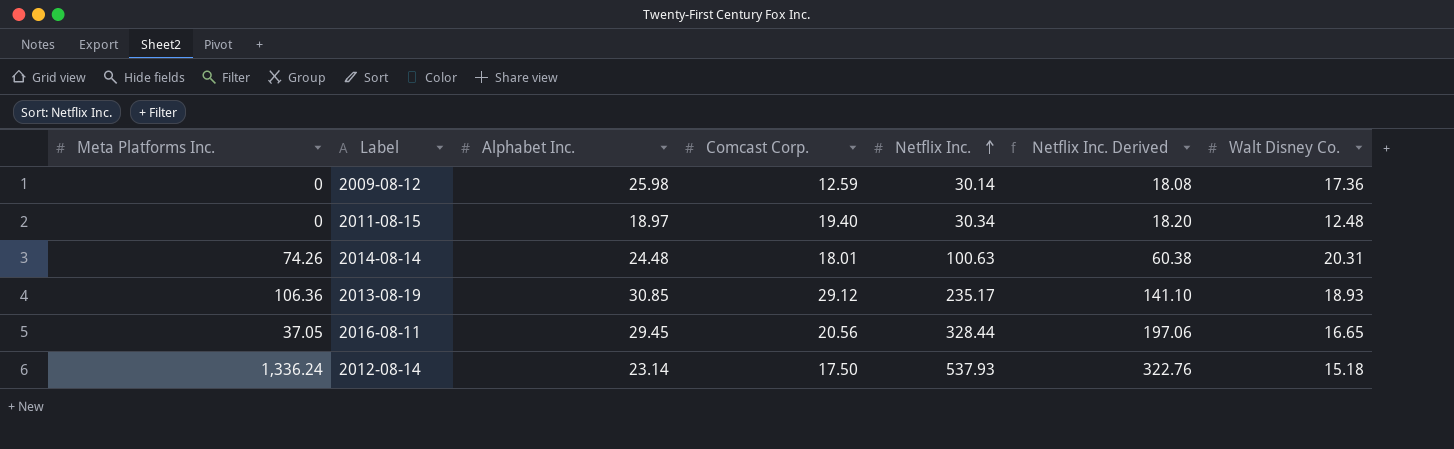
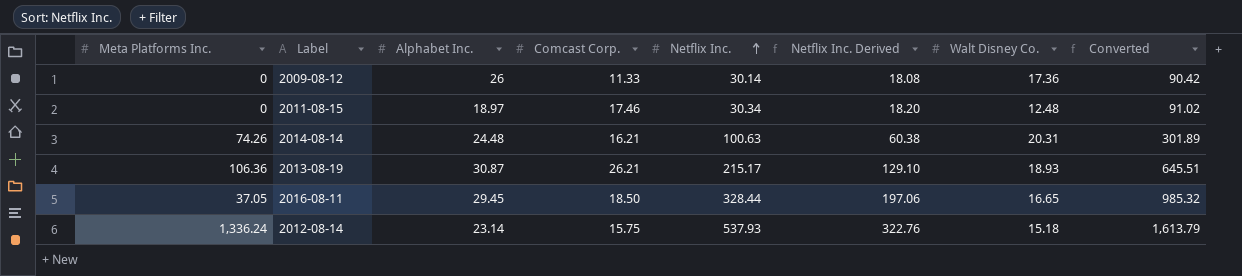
column Converted | formula: none -> [Netflix Inc.] * 3
2009-08-12 | Alphabet Inc.: 25.98 -> 26
2009-08-12 | Comcast Corp.: 12.59 -> 11.33
2011-08-15 | Comcast Corp.: 19.40 -> 17.46
2014-08-14 | Comcast Corp.: 18.01 -> 16.21
2013-08-19 | Alphabet Inc.: 30.85 -> 30.87
2013-08-19 | Comcast Corp.: 29.12 -> 26.21
2013-08-19 | Netflix Inc.: 235.17 -> 215.17
2013-08-19 | Netflix Inc. Derived: 141.10 -> 129.10
2016-08-11 | Comcast Corp.: 20.56 -> 18.50
2012-08-14 | Comcast Corp.: 17.50 -> 15.75

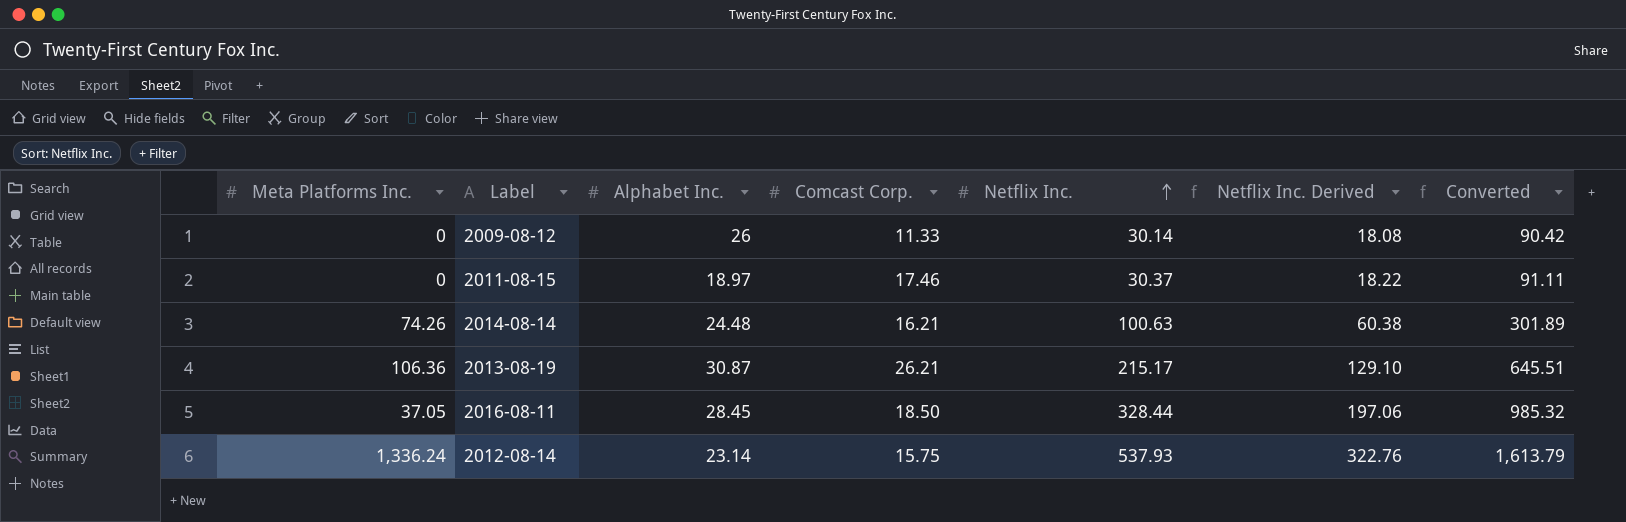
column Walt Disney Co. | position: 7 -> none
2011-08-15 | Netflix Inc.: 30.34 -> 30.37
2011-08-15 | Netflix Inc. Derived: 18.20 -> 18.22
2011-08-15 | Converted: 91.02 -> 91.11
2016-08-11 | Alphabet Inc.: 29.45 -> 28.45

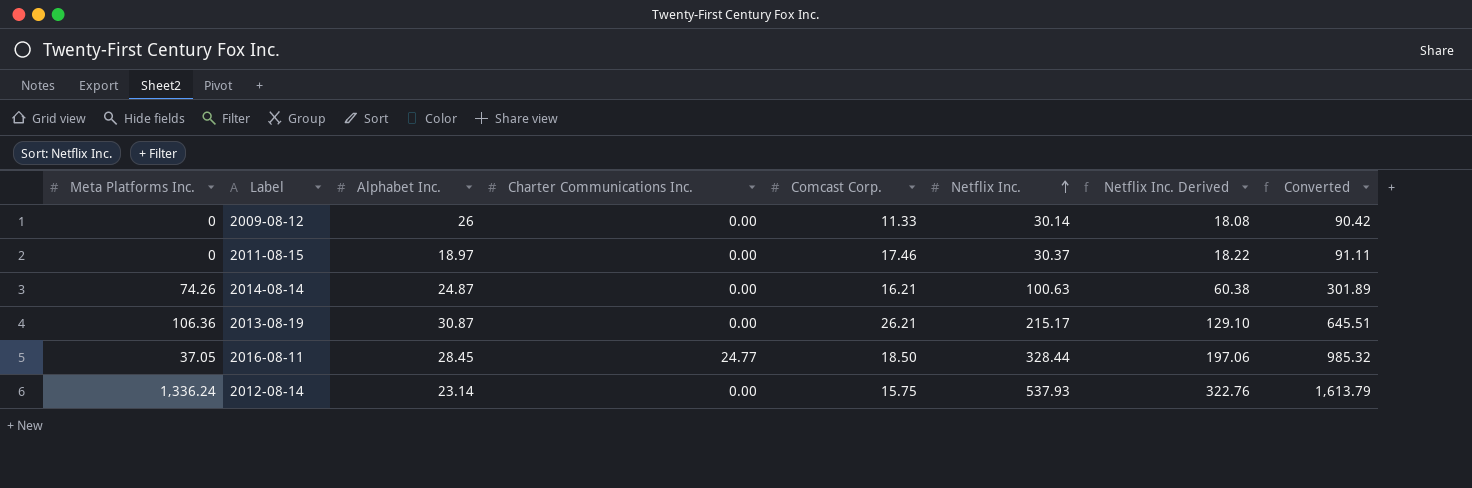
column Charter Communications Inc. | position: none -> 4
2014-08-14 | Alphabet Inc.: 24.48 -> 24.87

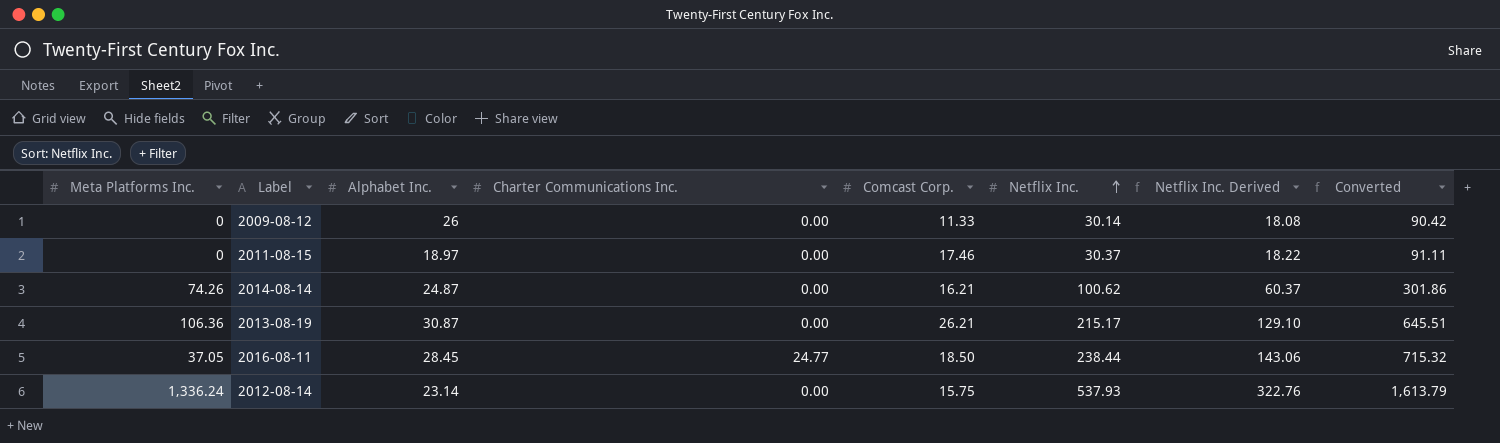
2014-08-14 | Netflix Inc.: 100.63 -> 100.62
2014-08-14 | Netflix Inc. Derived: 60.38 -> 60.37
2014-08-14 | Converted: 301.89 -> 301.86
2016-08-11 | Netflix Inc.: 328.44 -> 238.44
2016-08-11 | Netflix Inc. Derived: 197.06 -> 143.06
2016-08-11 | Converted: 985.32 -> 715.32

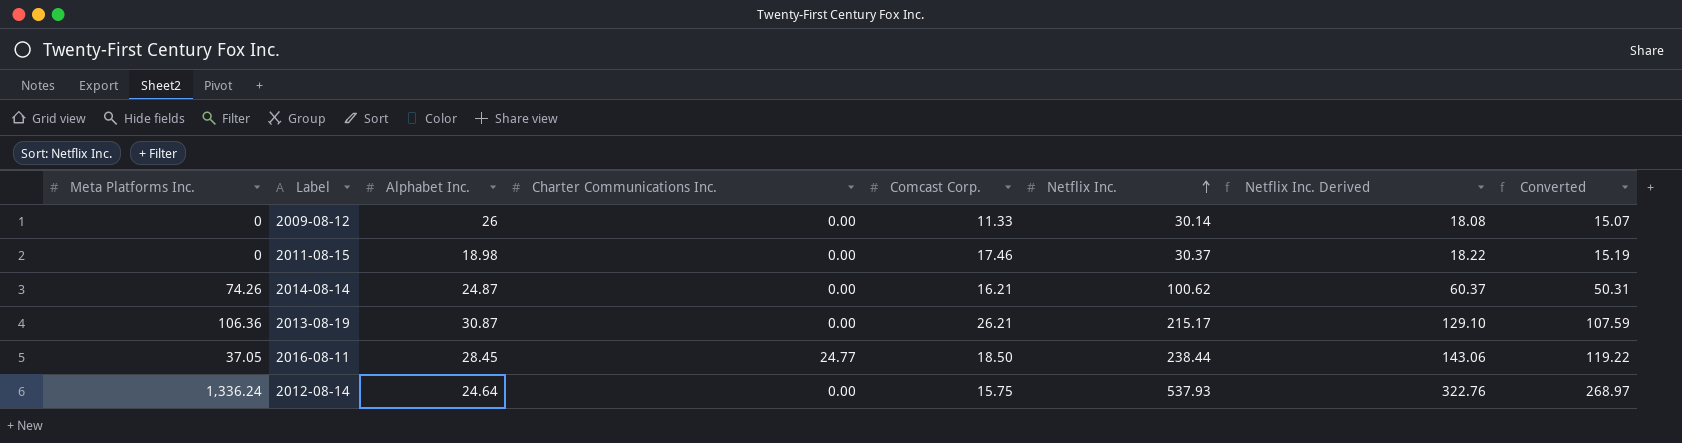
column Converted | formula: [Netflix Inc.] * 3 -> [Netflix Inc.] * 0.5
2011-08-15 | Alphabet Inc.: 18.97 -> 18.98
2012-08-14 | Alphabet Inc.: 23.14 -> 24.64

